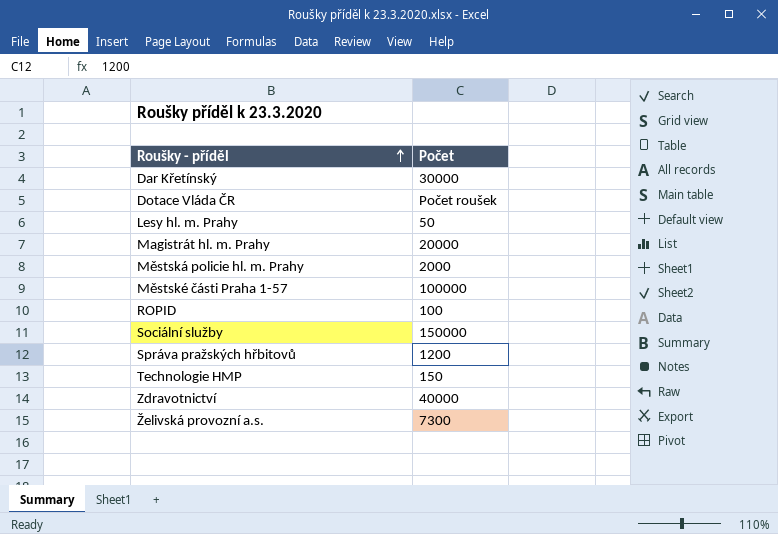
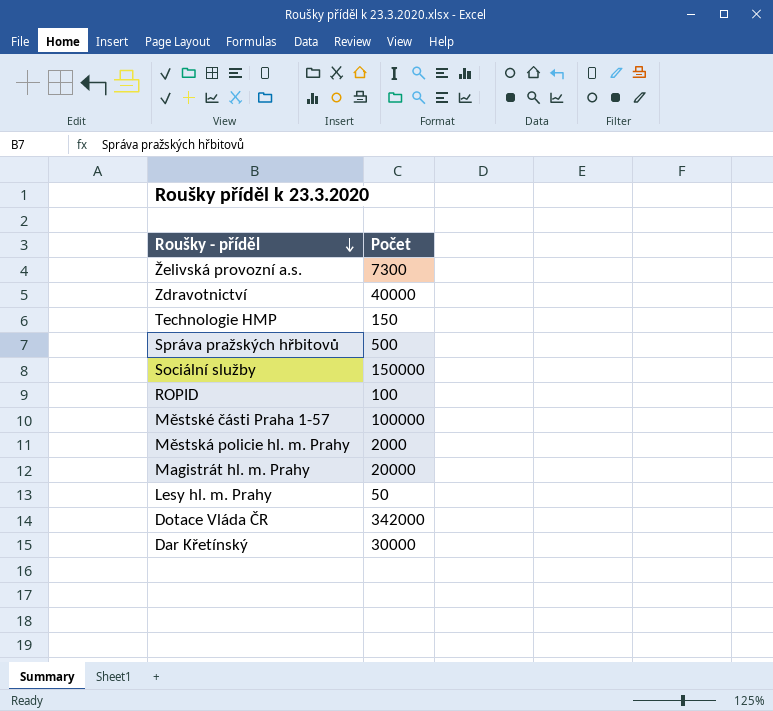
row order: Roušky - příděl ascending -> Roušky - příděl descending
Správa pražských hřbitovů | Počet: 1200 -> 500
Dotace Vláda ČR | Počet: Počet roušek -> 342000

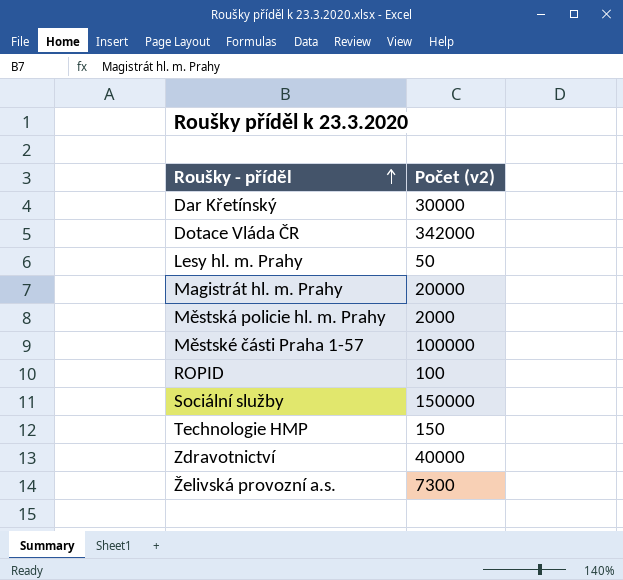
row order: Roušky - příděl descending -> Roušky - příděl ascending
column name: Počet -> Počet (v2)
row Správa pražských hřbitovů: 500 -> none

